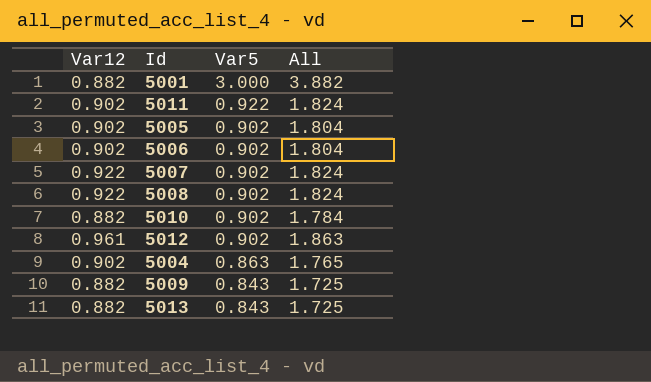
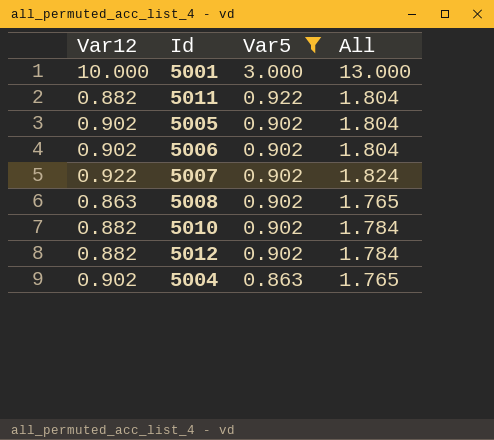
filter: none -> Var5 != 0.843
5001 | Var12: 0.882 -> 10.000
5001 | All: 3.882 -> 13.000
5011 | Var12: 0.902 -> 0.882
5011 | All: 1.824 -> 1.804
5008 | Var12: 0.922 -> 0.863
5008 | All: 1.824 -> 1.765
5012 | Var12: 0.961 -> 0.882
5012 | All: 1.863 -> 1.784

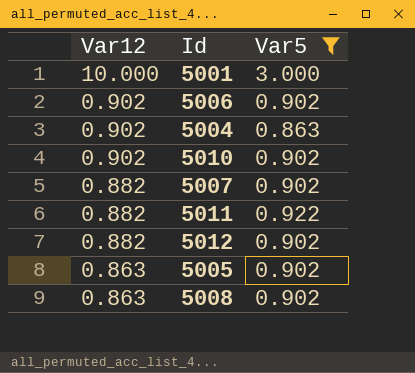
row order: Var5 descending -> Var12 descending
column All | formula: [Var12] + [Var5] -> none
5010 | Var12: 0.882 -> 0.902
5007 | Var12: 0.922 -> 0.882
5005 | Var12: 0.902 -> 0.863

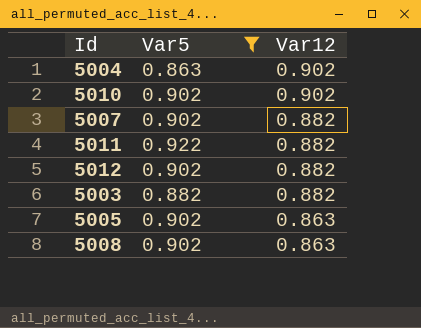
column Var12 | position: 1 -> 3
row 5001: 10.000 | 3.000 -> none
row 5006: 0.902 | 0.902 -> none
row 5003: none -> 0.882 | 0.882

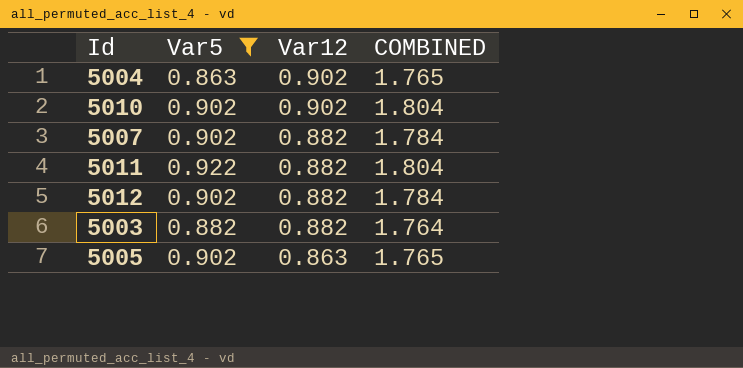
column COMBINED | formula: none -> [Var5] + [Var12]
row 5008: 0.902 | 0.863 -> none

